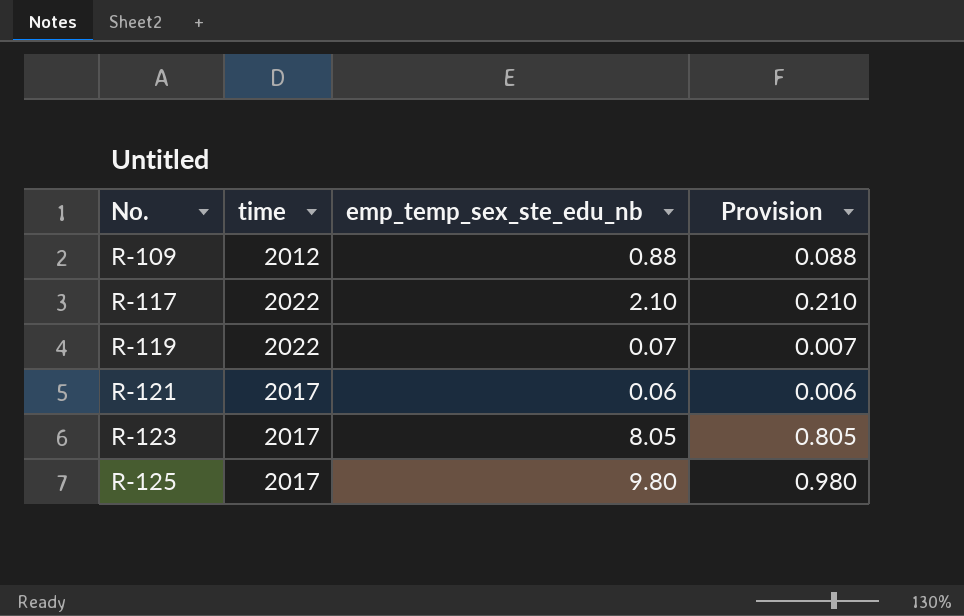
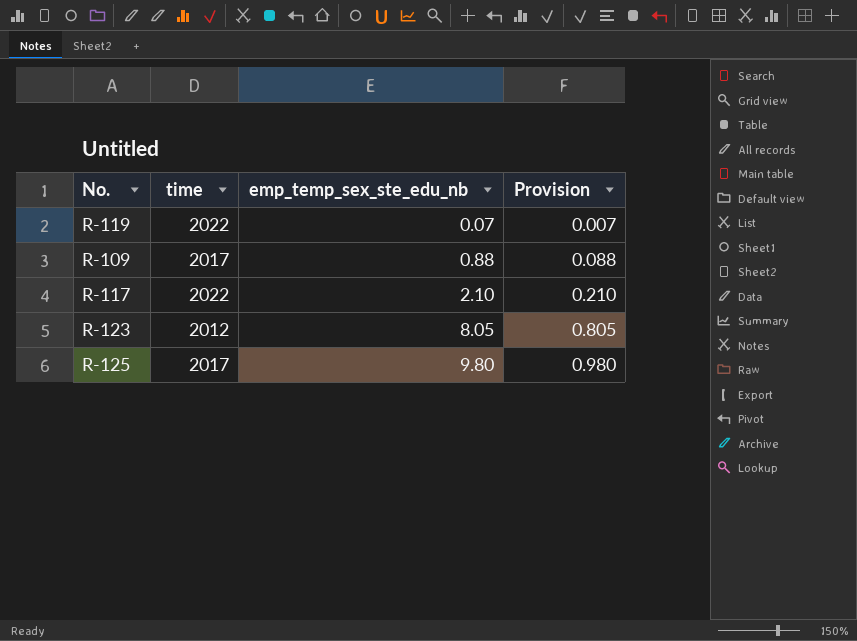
row order: No. ascending -> emp_temp_sex_ste_edu_nb ascending
row R-121: 2017 | 0.06 | 0.006 -> none
R-109 | time: 2012 -> 2017
R-123 | time: 2017 -> 2012

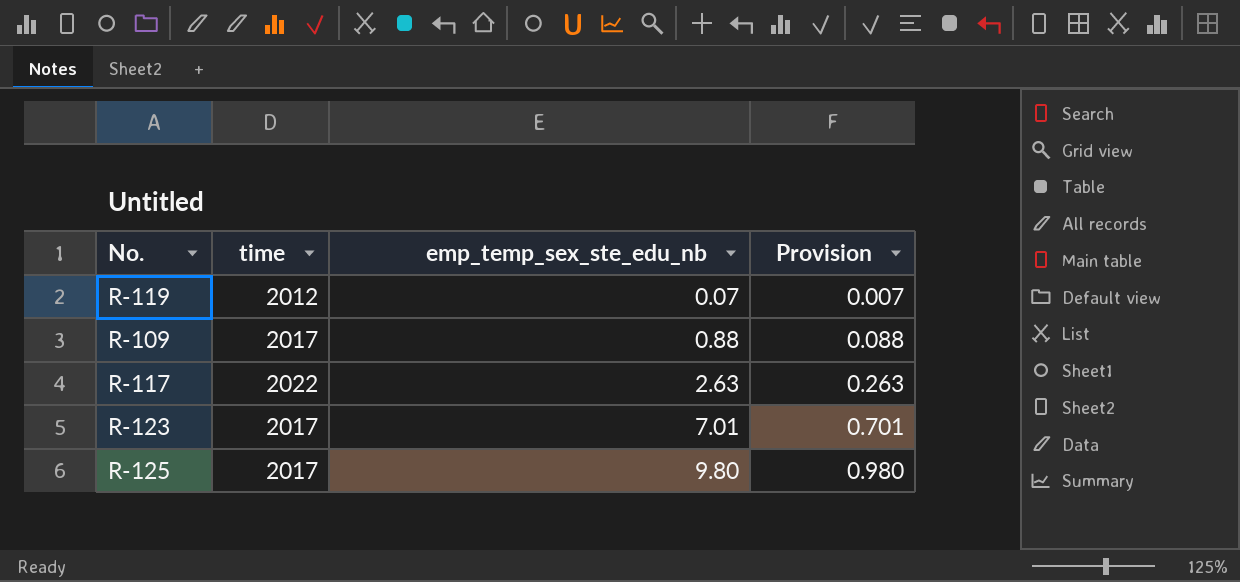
R-119 | time: 2022 -> 2012
R-117 | emp_temp_sex_ste_edu_nb: 2.10 -> 2.63
R-117 | Provision: 0.210 -> 0.263
R-123 | time: 2012 -> 2017
R-123 | emp_temp_sex_ste_edu_nb: 8.05 -> 7.01
R-123 | Provision: 0.805 -> 0.701

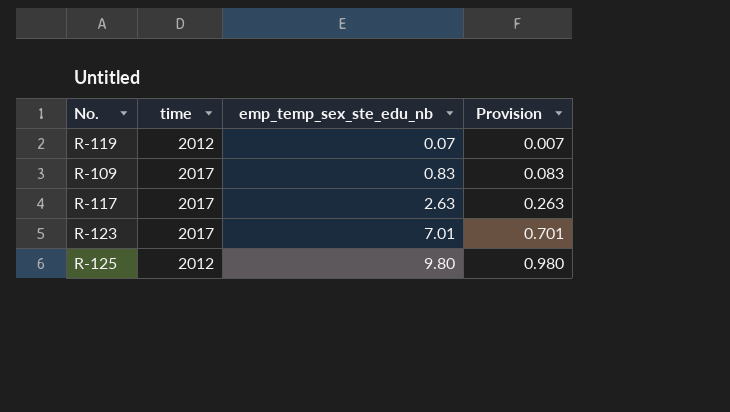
R-109 | emp_temp_sex_ste_edu_nb: 0.88 -> 0.83
R-109 | Provision: 0.088 -> 0.083
R-117 | time: 2022 -> 2017
R-125 | time: 2017 -> 2012

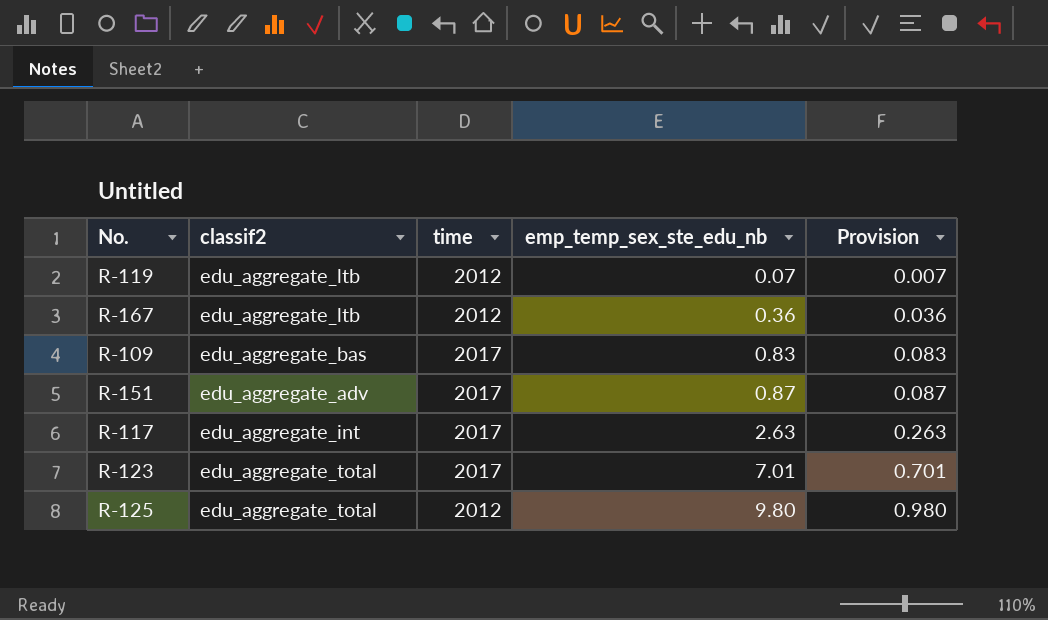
column classif2 | position: none -> 2
row R-167: none -> edu_aggregate_ltb | 2012 | 0.36 | 0.036
row R-151: none -> edu_aggregate_adv | 2017 | 0.87 | 0.087

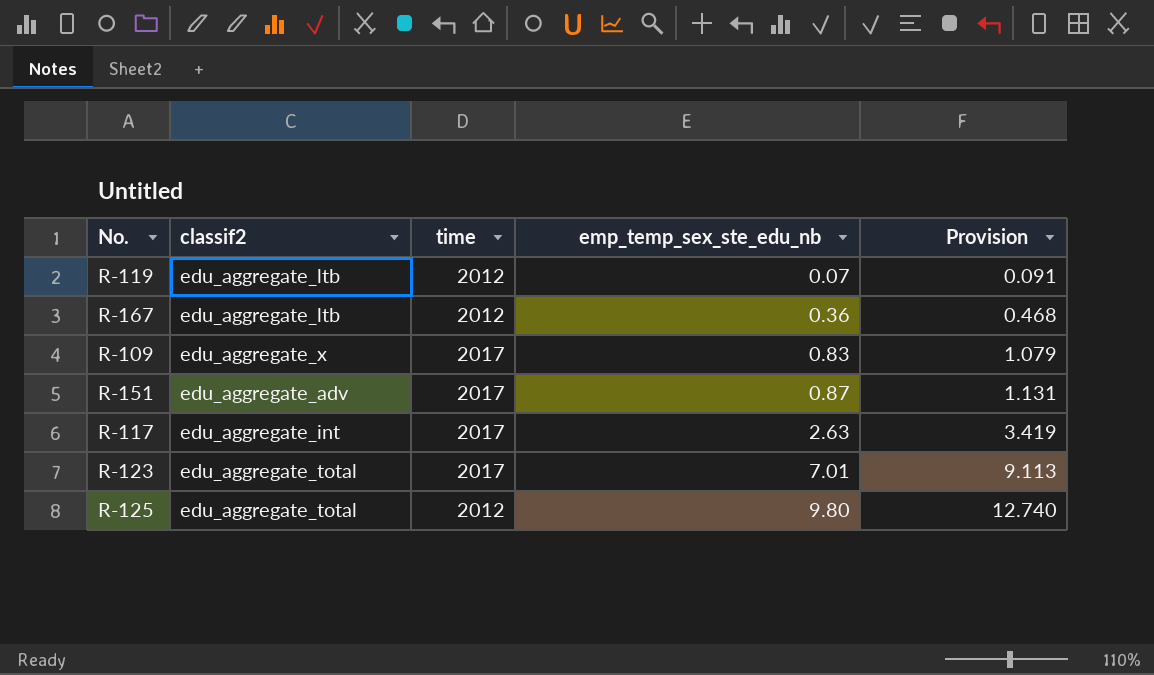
column Provision | formula: [emp_temp_sex_ste_edu_nb] * 0.1 -> [emp_temp_sex_ste_edu_nb] * 1.3
R-109 | classif2: edu_aggregate_bas -> edu_aggregate_x

